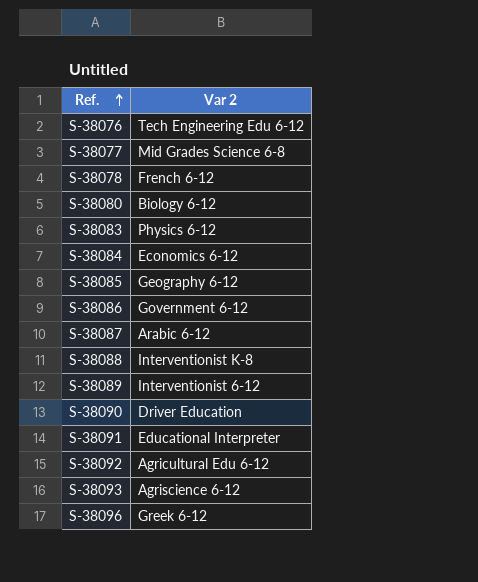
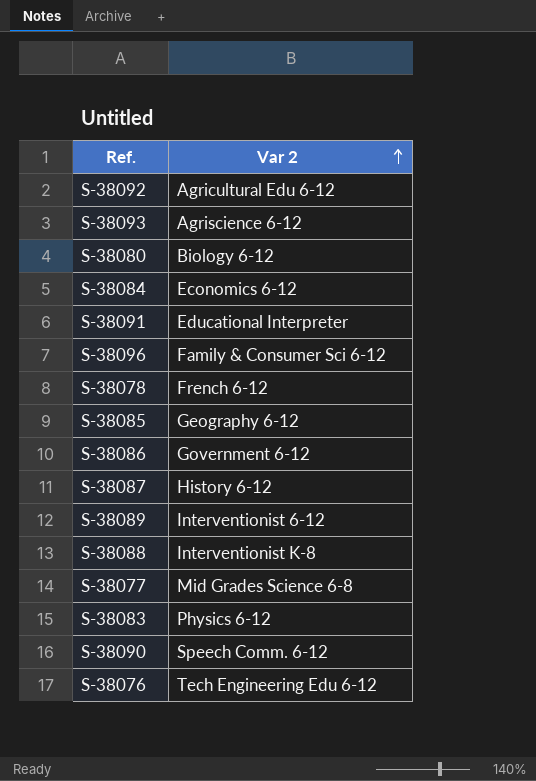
row order: Ref. ascending -> Var 2 ascending
S-38096 | Var 2: Greek 6-12 -> Family & Consumer Sci 6-12
S-38087 | Var 2: Arabic 6-12 -> History 6-12
S-38090 | Var 2: Driver Education -> Speech Comm. 6-12

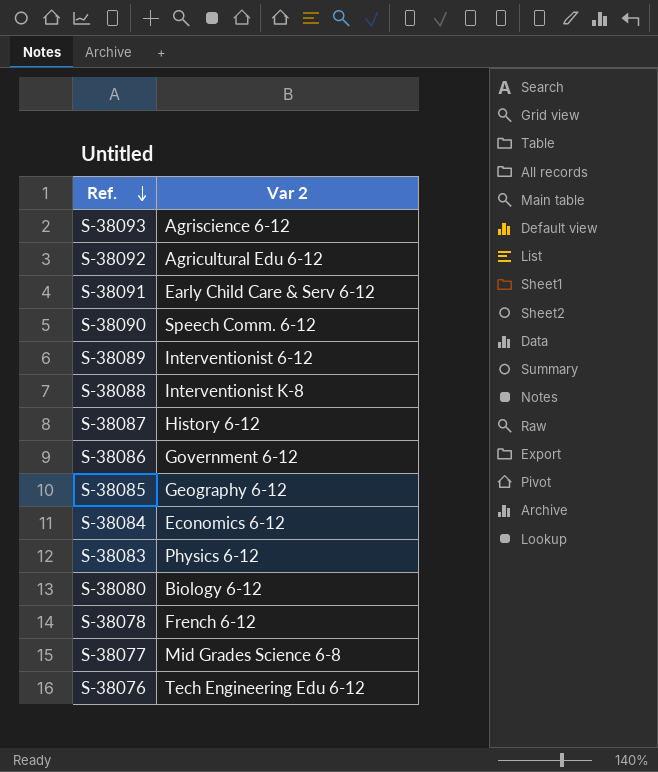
row order: Var 2 ascending -> Ref. descending
row S-38096: Family & Consumer Sci 6-12 -> none
S-38091 | Var 2: Educational Interpreter -> Early Child Care & Serv 6-12

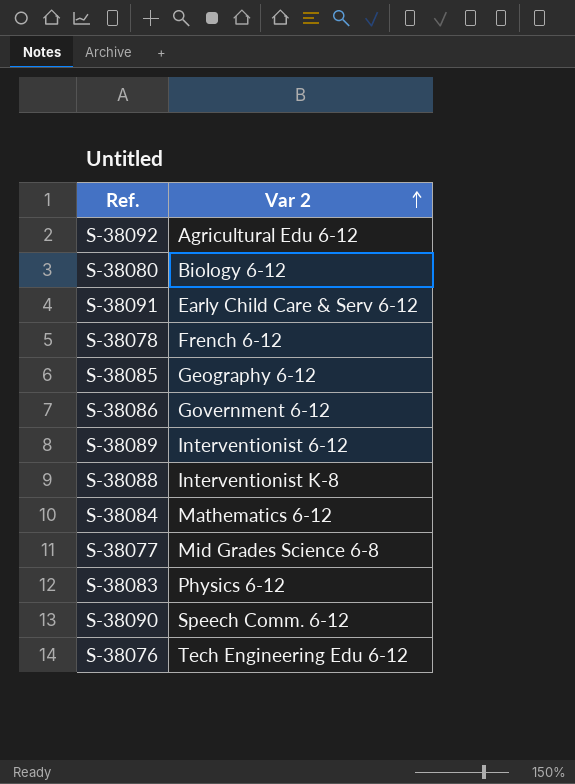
row order: Ref. descending -> Var 2 ascending
row S-38093: Agriscience 6-12 -> none
row S-38087: History 6-12 -> none
S-38084 | Var 2: Economics 6-12 -> Mathematics 6-12

